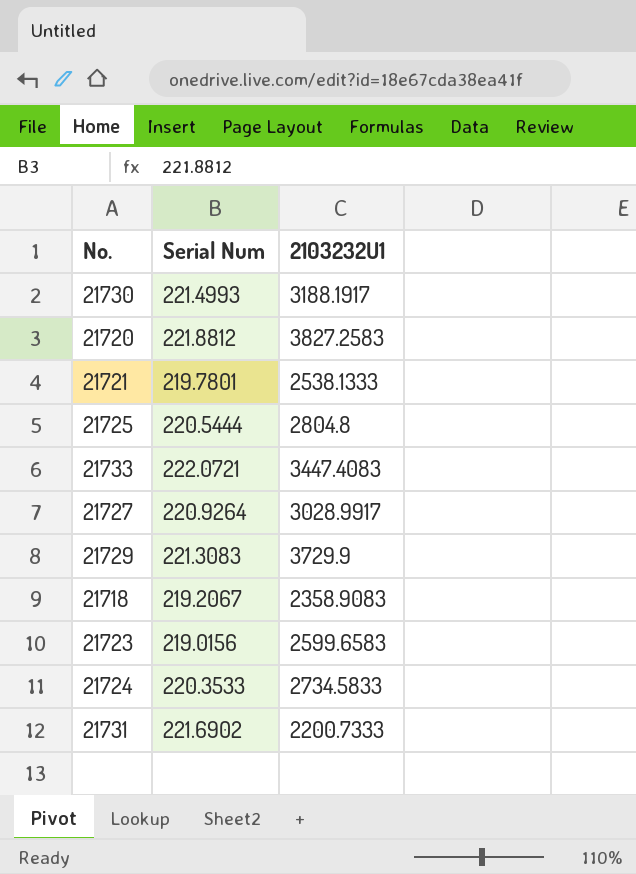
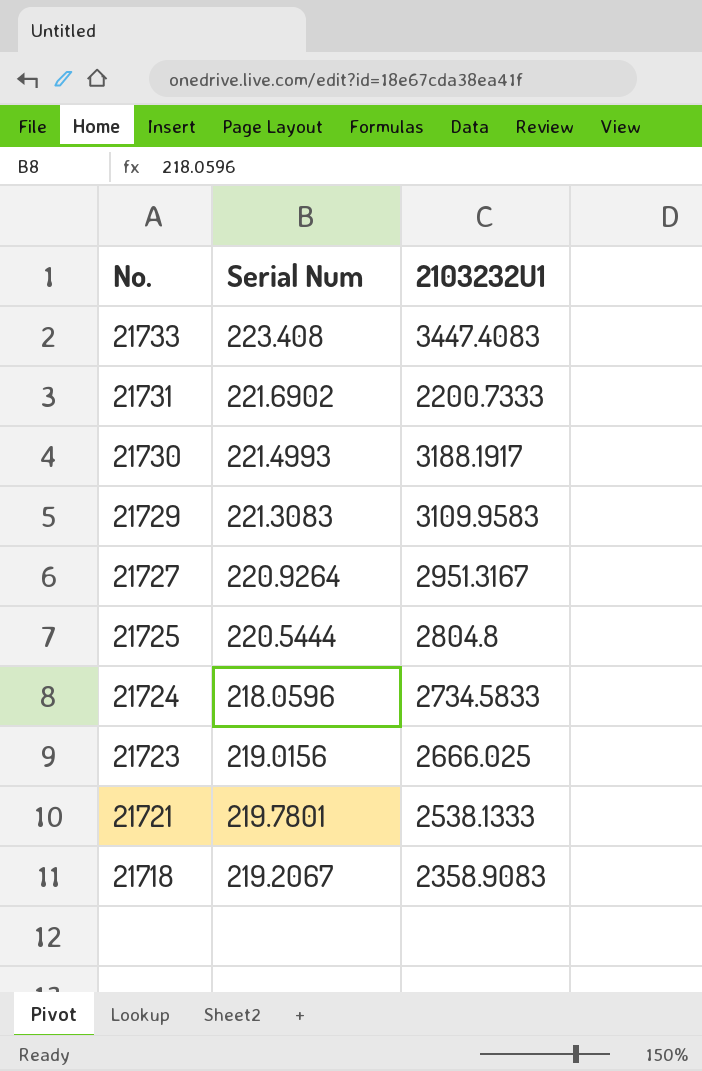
row order: none -> No. descending
row 21720: 221.8812 | 3827.2583 -> none
21733 | Serial Num: 222.0721 -> 223.408
21729 | 2103232U1: 3729.9 -> 3109.9583
21727 | 2103232U1: 3028.9917 -> 2951.3167
21724 | Serial Num: 220.3533 -> 218.0596
21723 | 2103232U1: 2599.6583 -> 2666.025

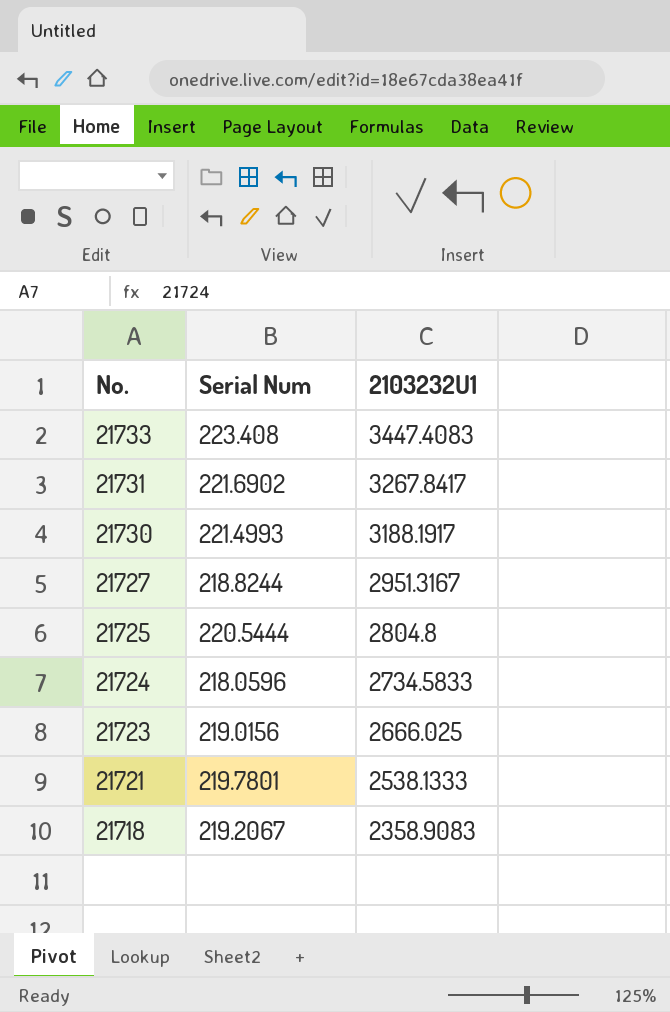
row 21729: 221.3083 | 3109.9583 -> none
21731 | 2103232U1: 2200.7333 -> 3267.8417
21727 | Serial Num: 220.9264 -> 218.8244

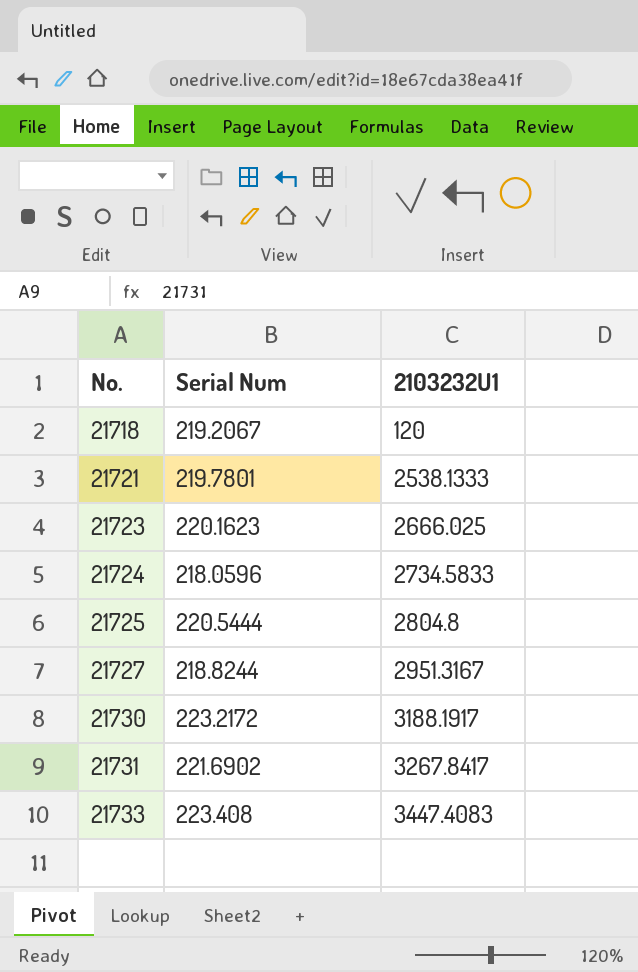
row order: No. descending -> No. ascending
21718 | 2103232U1: 2358.9083 -> 120
21723 | Serial Num: 219.0156 -> 220.1623
21730 | Serial Num: 221.4993 -> 223.2172

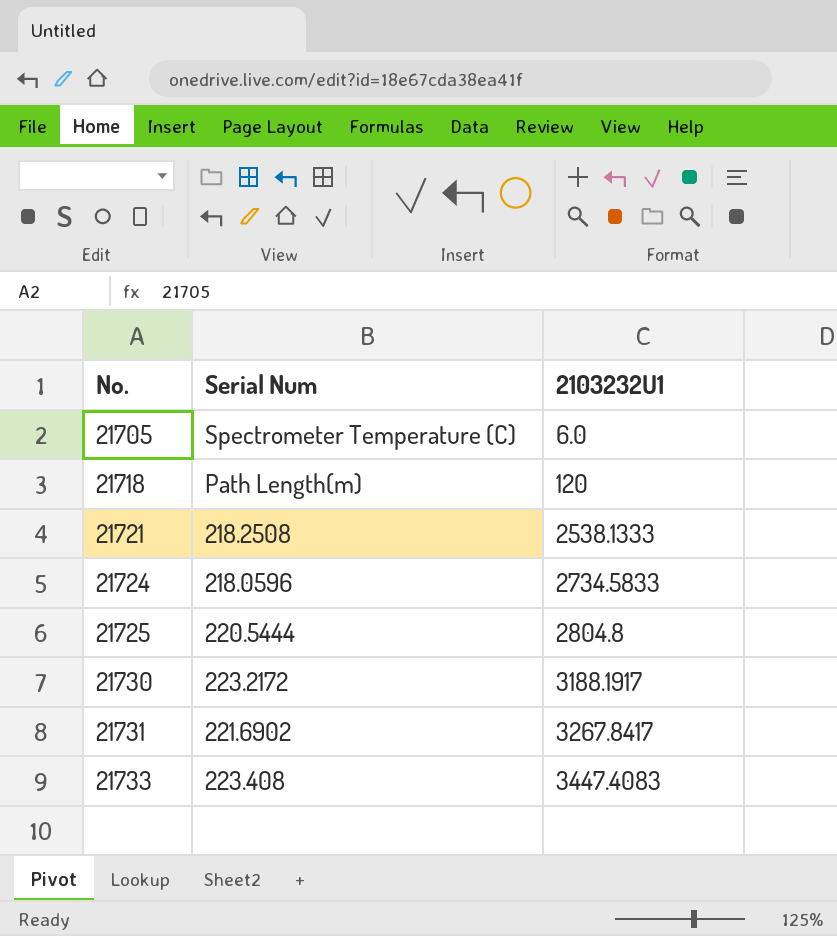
row 21723: 220.1623 | 2666.025 -> none
row 21727: 218.8244 | 2951.3167 -> none
row 21705: none -> Spectrometer Temperature (C) | 6.0
21718 | Serial Num: 219.2067 -> Path Length(m)
21721 | Serial Num: 219.7801 -> 218.2508

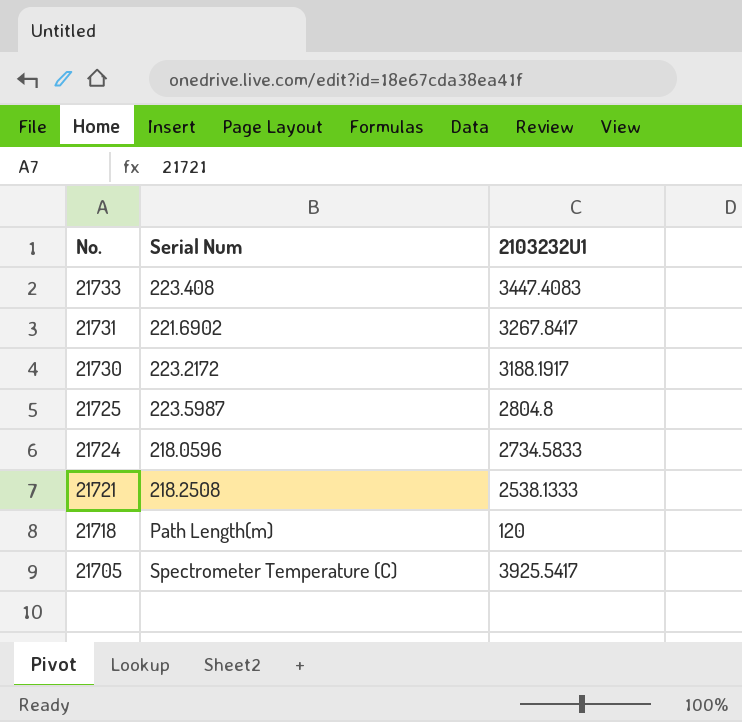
row order: No. ascending -> No. descending
21725 | Serial Num: 220.5444 -> 223.5987
21705 | 2103232U1: 6.0 -> 3925.5417

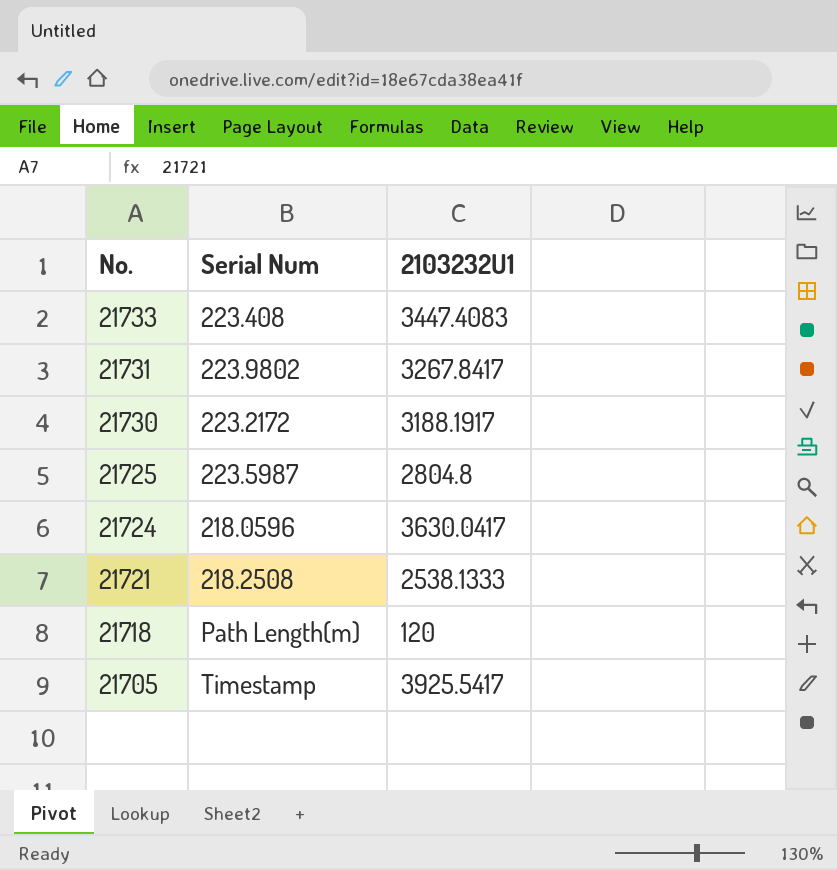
21731 | Serial Num: 221.6902 -> 223.9802
21724 | 2103232U1: 2734.5833 -> 3630.0417
21705 | Serial Num: Spectrometer Temperature (C) -> Timestamp

